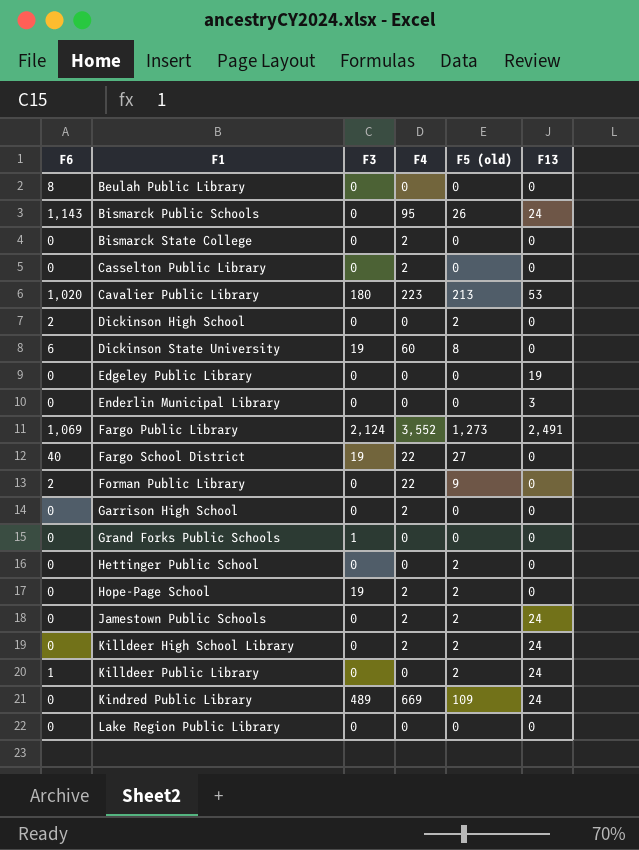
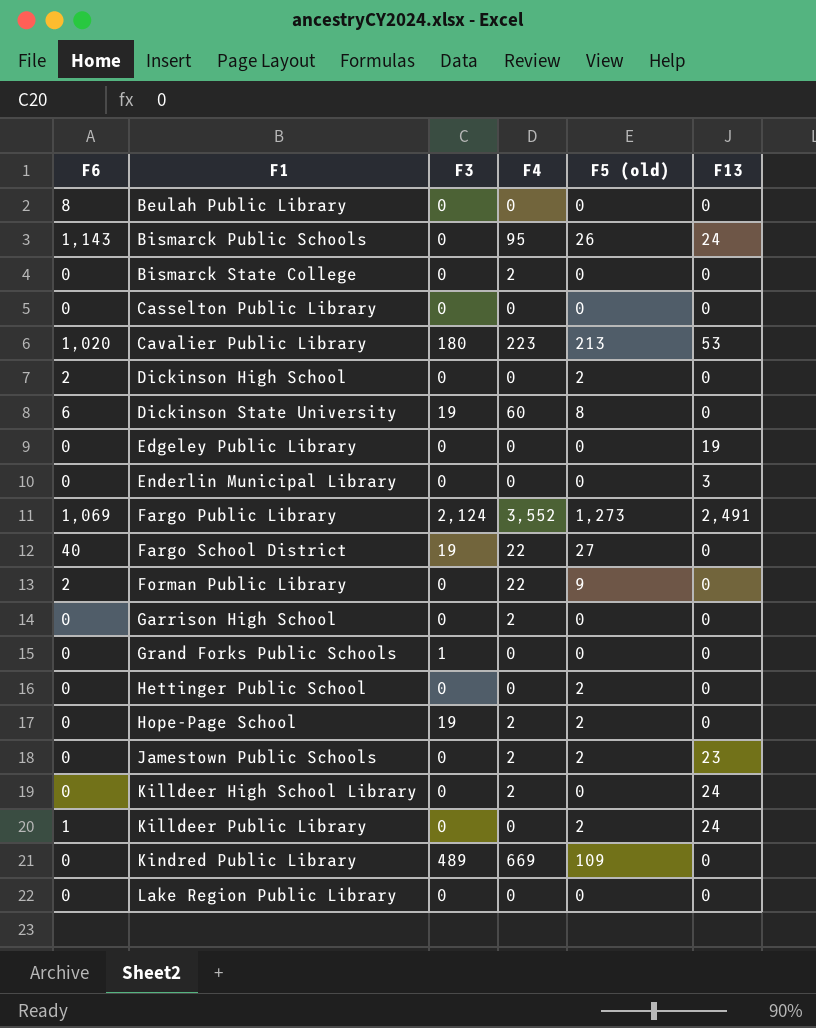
Casselton Public Library | F4: 2 -> 0
Jamestown Public Schools | F13: 24 -> 23
Killdeer High School Library | F5 (old): 2 -> 0
Kindred Public Library | F13: 24 -> 0

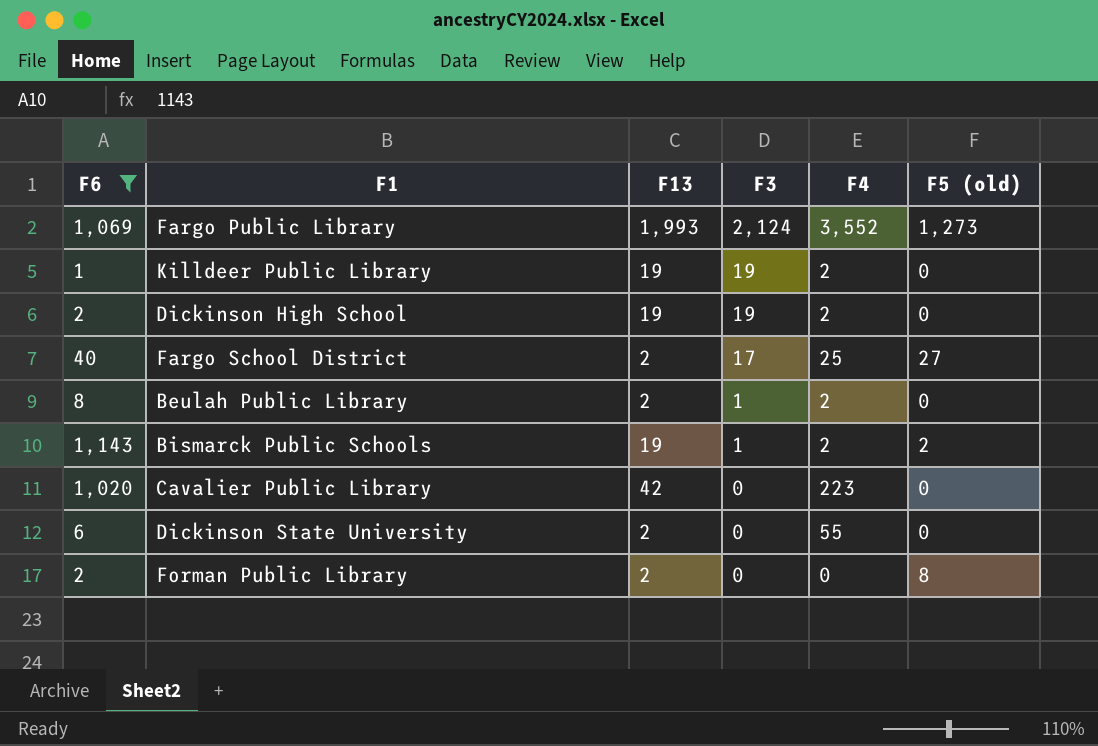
filter: none -> F6 != 0
row order: F1 ascending -> F3 descending
column F13 | position: 6 -> 3
Fargo Public Library | F13: 2,491 -> 1,993
Killdeer Public Library | F13: 24 -> 19
Killdeer Public Library | F3: 0 -> 19
Killdeer Public Library | F4: 0 -> 2
Killdeer Public Library | F5 (old): 2 -> 0
Dickinson High School | F13: 0 -> 19
Dickinson High School | F3: 0 -> 19
Dickinson High School | F4: 0 -> 2
Dickinson High School | F5 (old): 2 -> 0
Fargo School District | F13: 0 -> 2
Fargo School District | F3: 19 -> 17
Fargo School District | F4: 22 -> 25
Beulah Public Library | F13: 0 -> 2
Beulah Public Library | F3: 0 -> 1
Beulah Public Library | F4: 0 -> 2
Bismarck Public Schools | F13: 24 -> 19
Bismarck Public Schools | F3: 0 -> 1
Bismarck Public Schools | F4: 95 -> 2
Bismarck Public Schools | F5 (old): 26 -> 2
Cavalier Public Library | F13: 53 -> 42
Cavalier Public Library | F3: 180 -> 0
Cavalier Public Library | F5 (old): 213 -> 0
Dickinson State University | F13: 0 -> 2
Dickinson State University | F3: 19 -> 0
Dickinson State University | F4: 60 -> 55
Dickinson State University | F5 (old): 8 -> 0
Forman Public Library | F13: 0 -> 2
Forman Public Library | F4: 22 -> 0
Forman Public Library | F5 (old): 9 -> 8

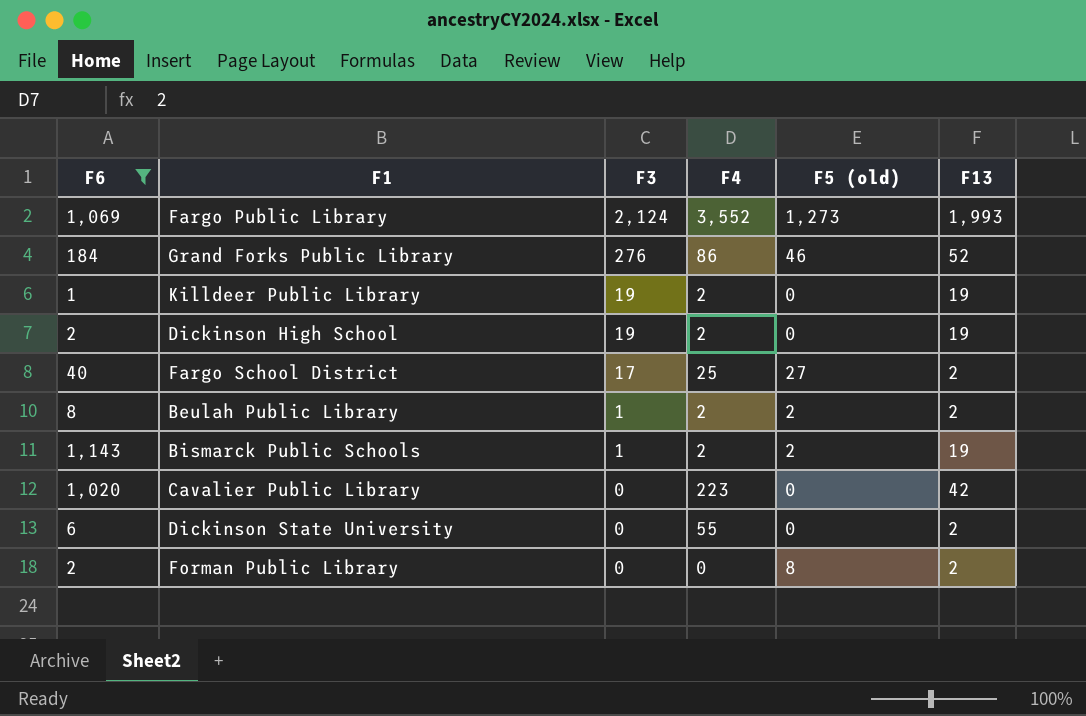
column F13 | position: 3 -> 6
row Grand Forks Public Library: none -> 184 | 276 | 86 | 46 | 52
Beulah Public Library | F5 (old): 0 -> 2

